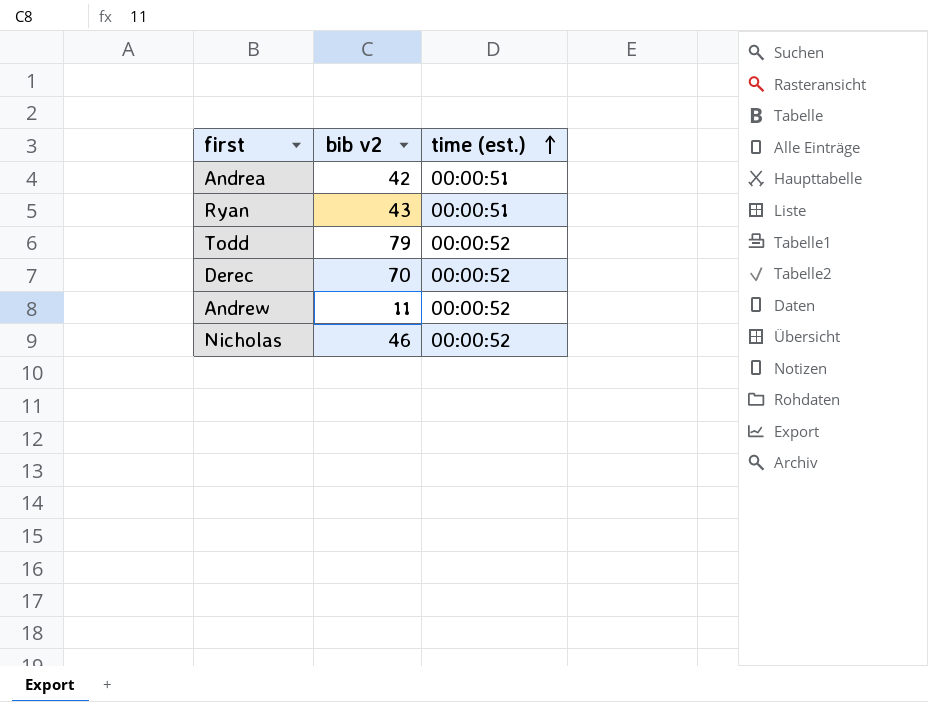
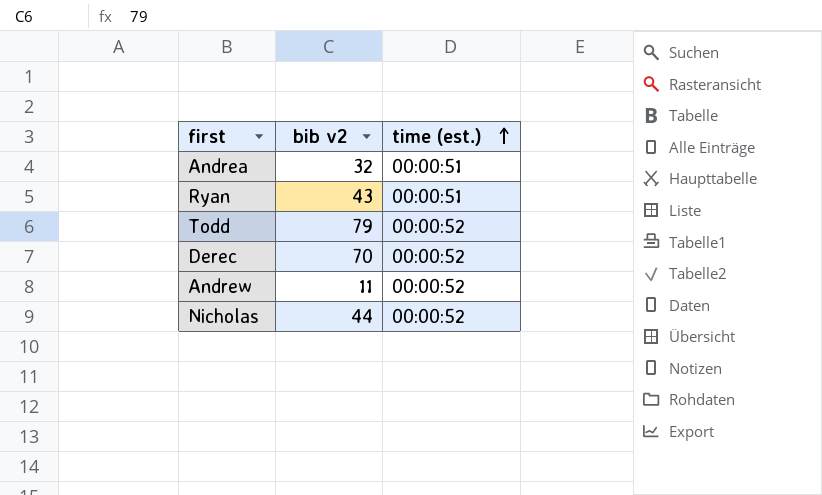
Andrea | bib v2: 42 -> 32
Nicholas | bib v2: 46 -> 44

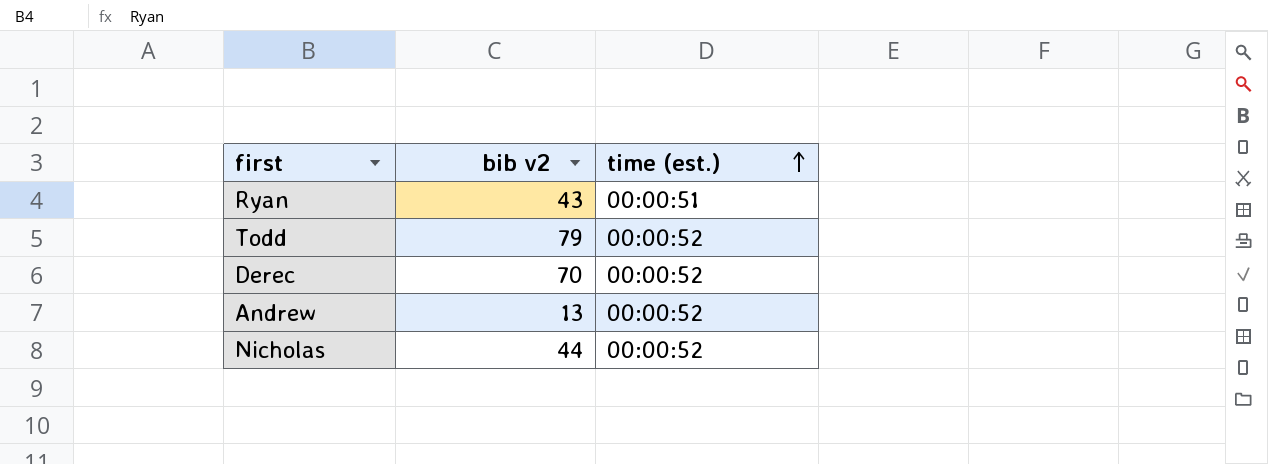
row Andrea: 32 | 00:00:51 -> none
Andrew | bib v2: 11 -> 13

